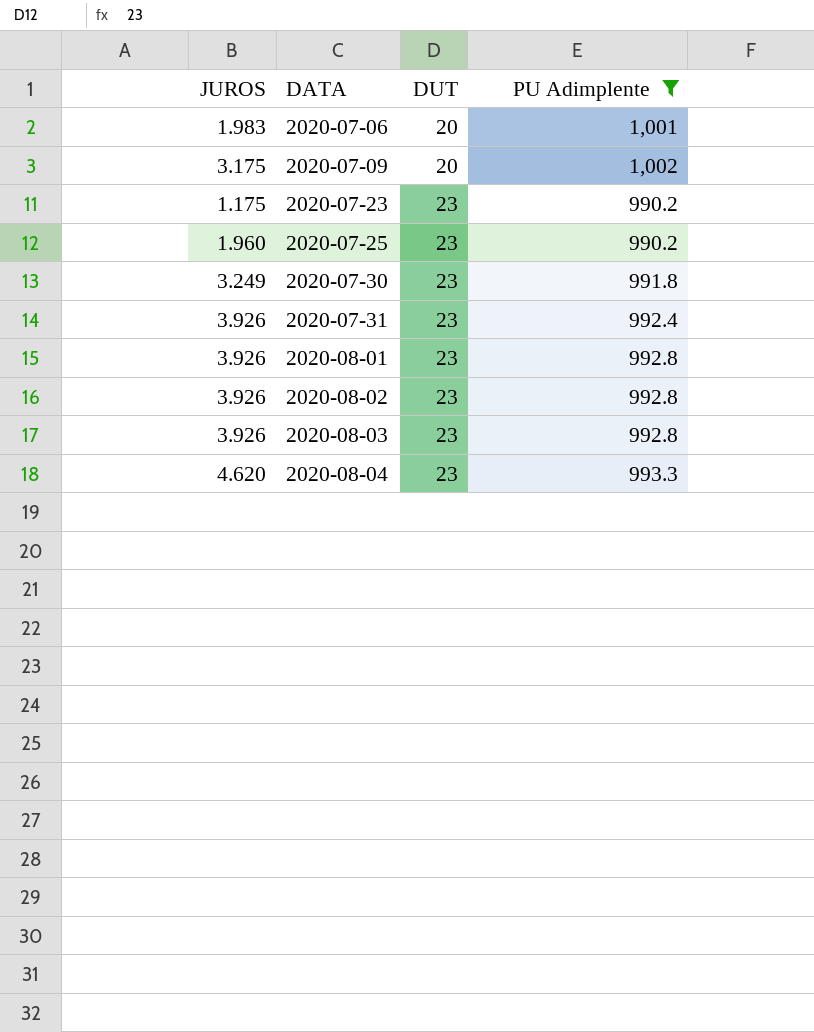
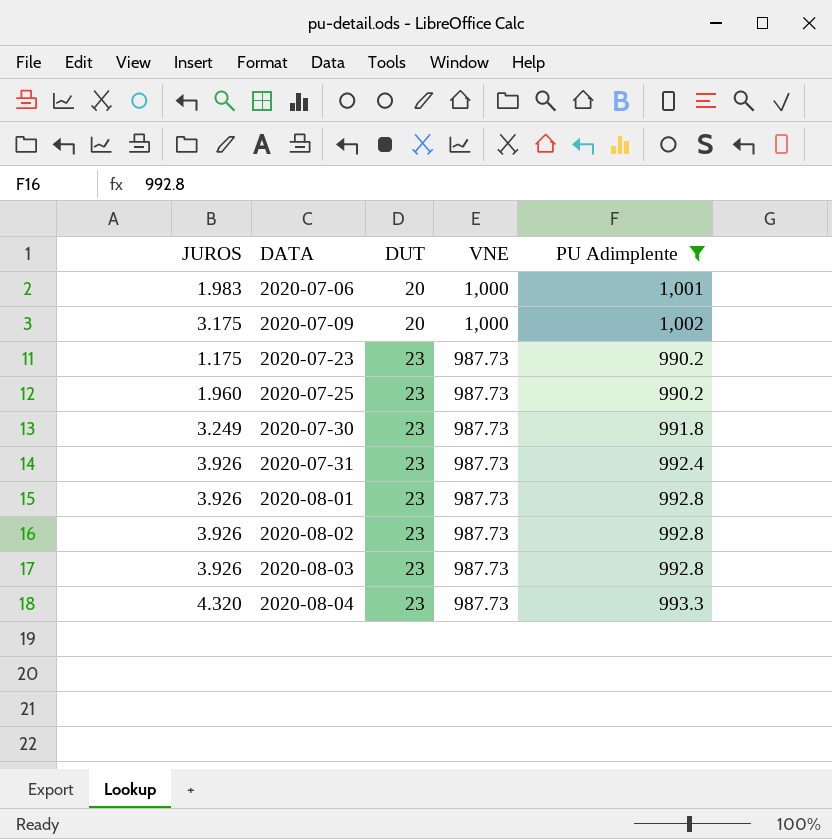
column VNE | position: none -> 4
2020-08-04 | JUROS: 4.620 -> 4.320

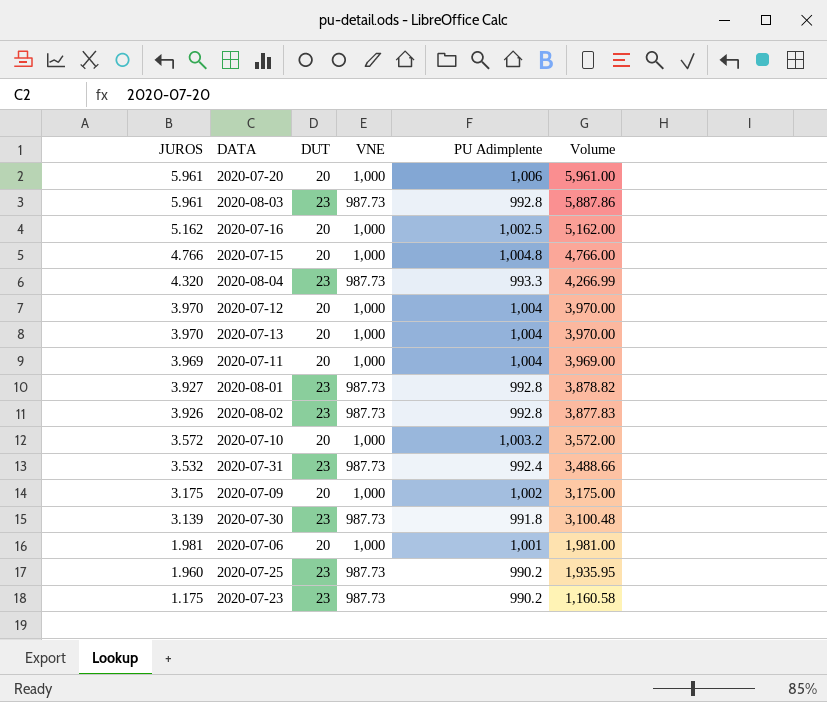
filter: PU Adimplente <= 1,002 -> none
row order: DATA ascending -> JUROS descending
column Volume | formula: none -> [JUROS] * [VNE]
2020-08-03 | JUROS: 3.926 -> 5.961
2020-08-01 | JUROS: 3.926 -> 3.927
2020-07-31 | JUROS: 3.926 -> 3.532
2020-07-30 | JUROS: 3.249 -> 3.139
2020-07-06 | JUROS: 1.983 -> 1.981

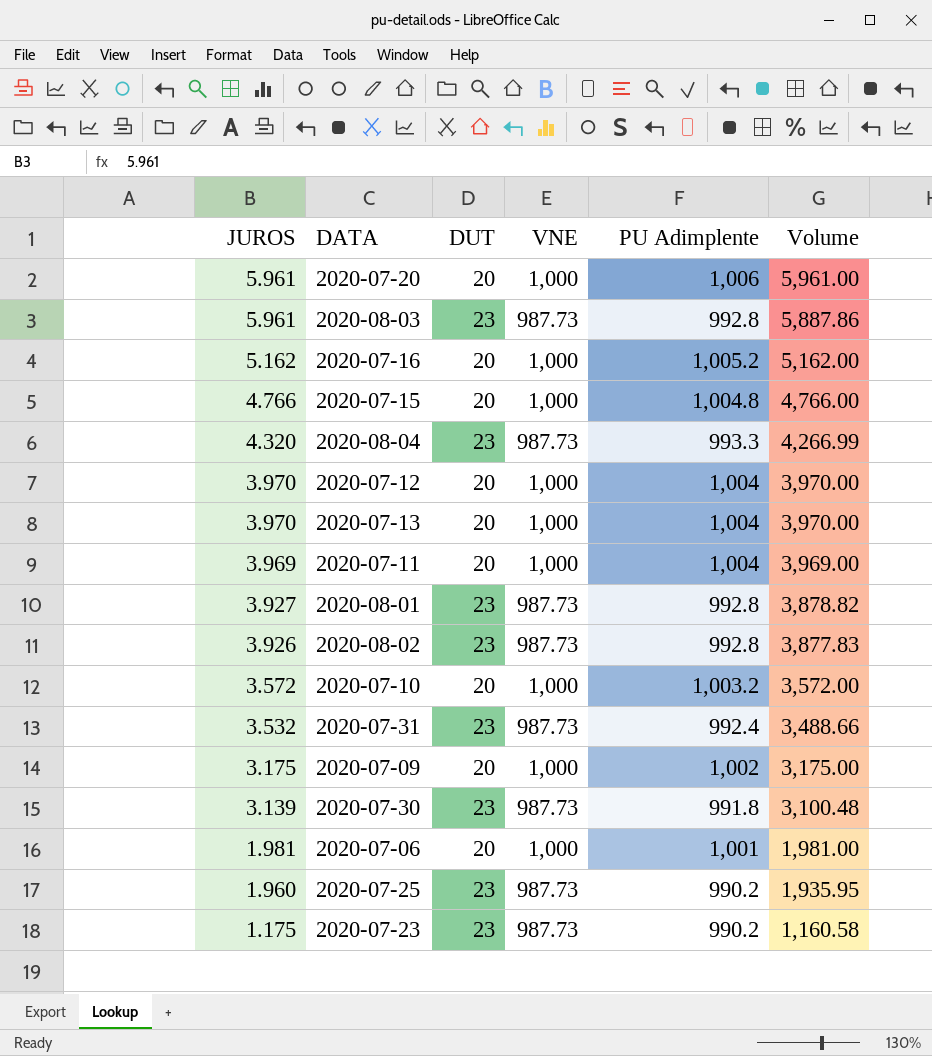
2020-07-16 | PU Adimplente: 1,002.5 -> 1,005.2

